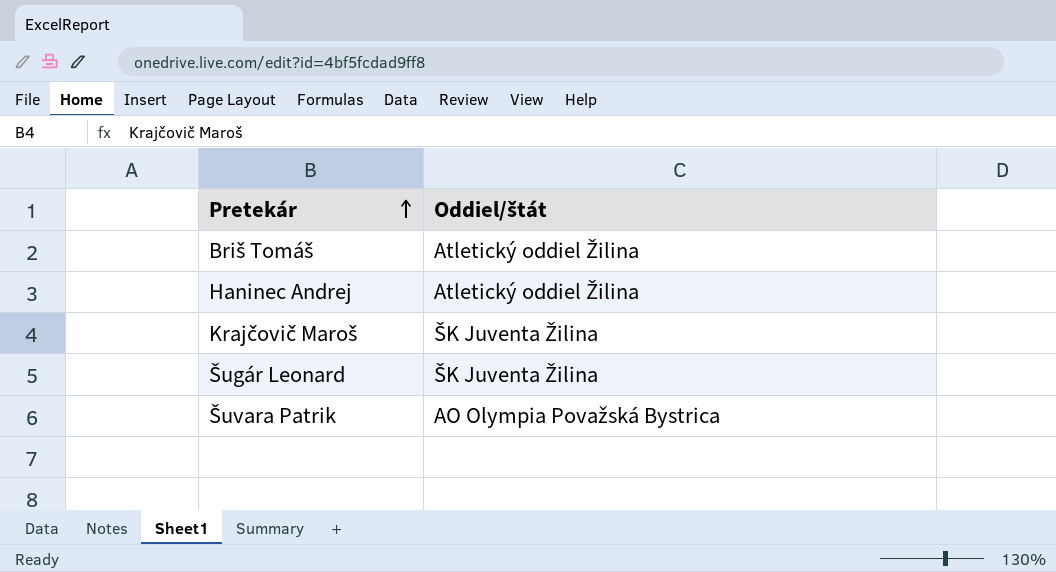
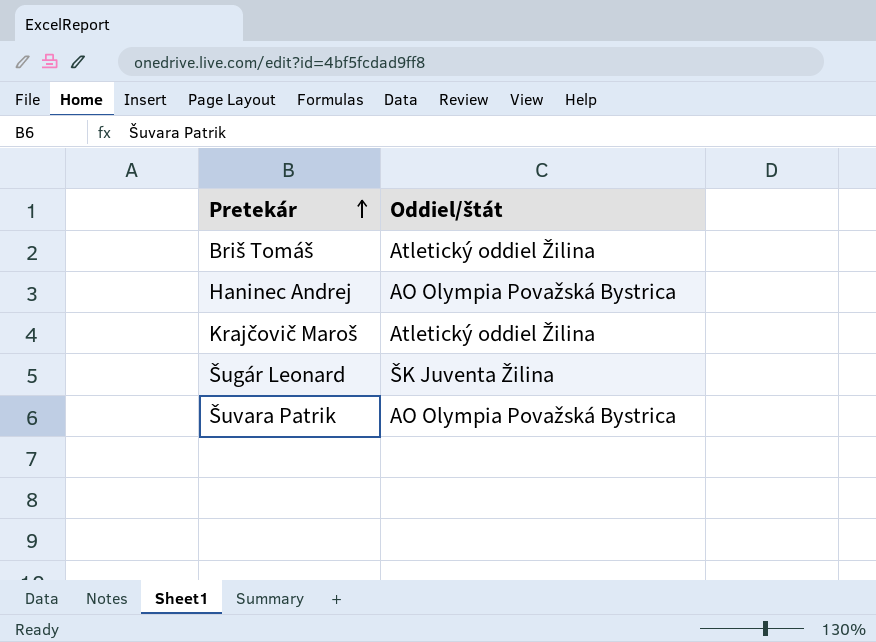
Haninec Andrej | Oddiel/štát: Atletický oddiel Žilina -> AO Olympia Považská Bystrica
Krajčovič Maroš | Oddiel/štát: ŠK Juventa Žilina -> Atletický oddiel Žilina

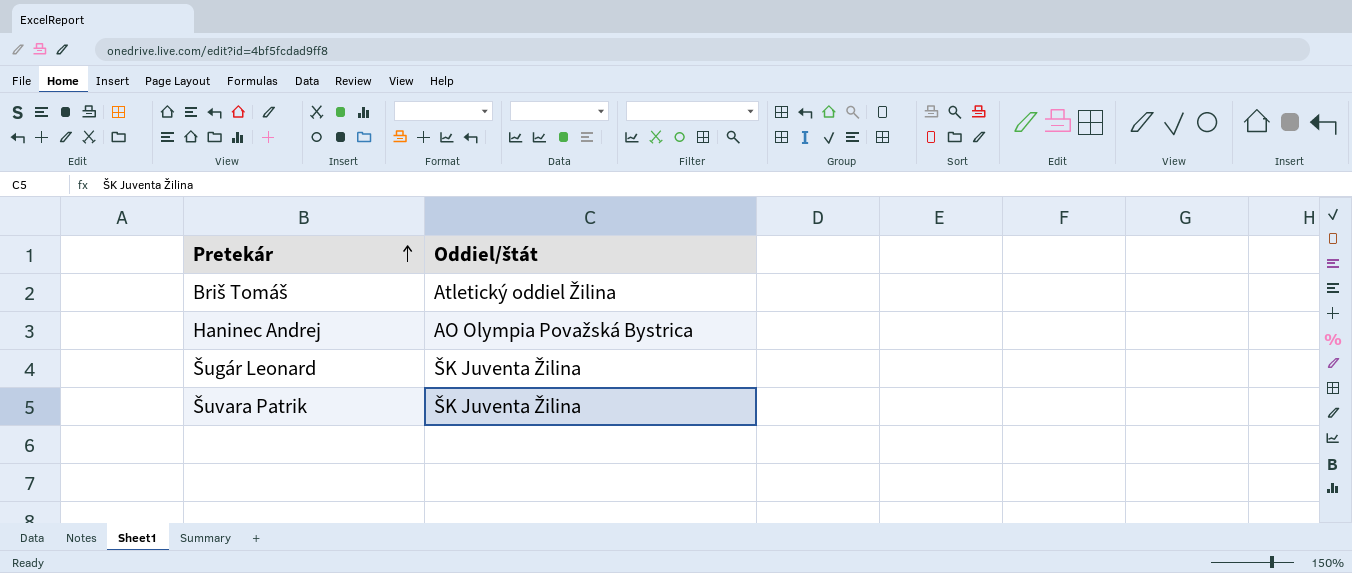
row Krajčovič Maroš: Atletický oddiel Žilina -> none
Šuvara Patrik | Oddiel/štát: AO Olympia Považská Bystrica -> ŠK Juventa Žilina

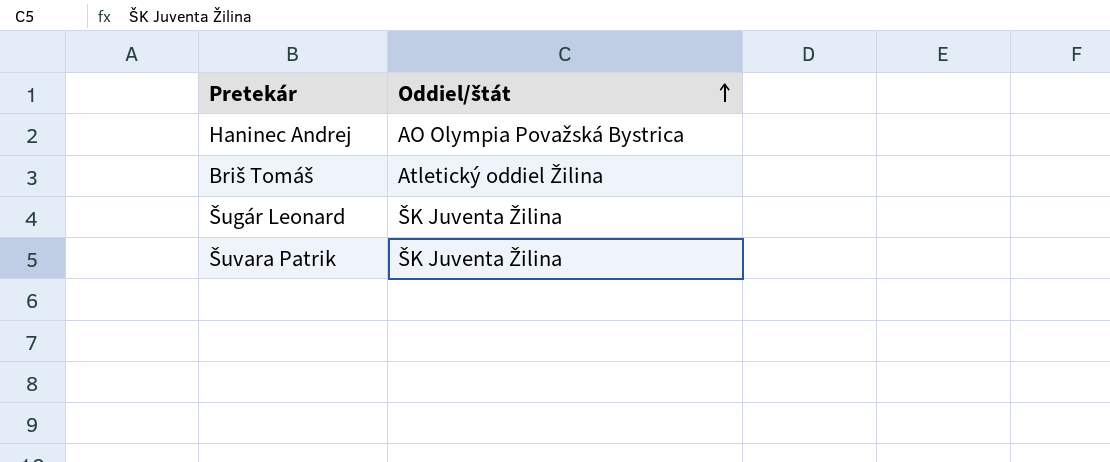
row order: Pretekár ascending -> Oddiel/štát ascending

